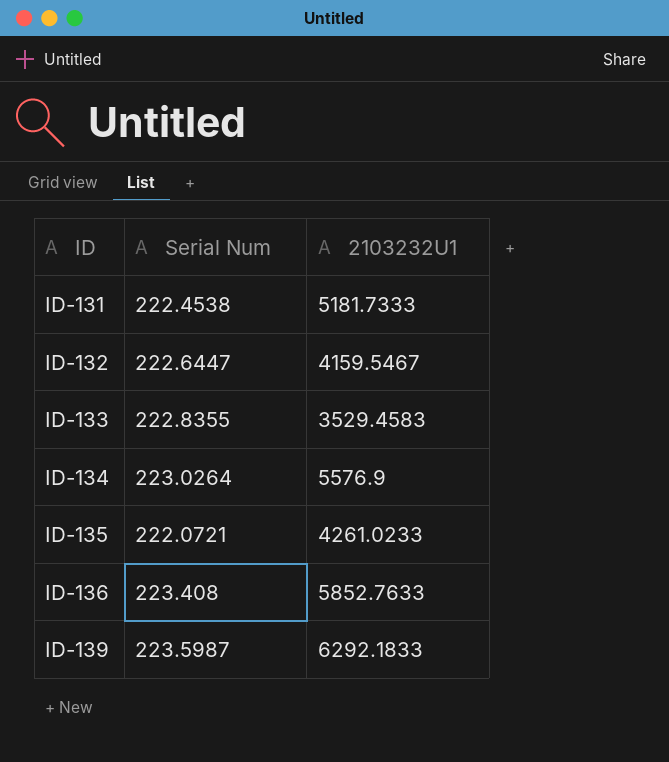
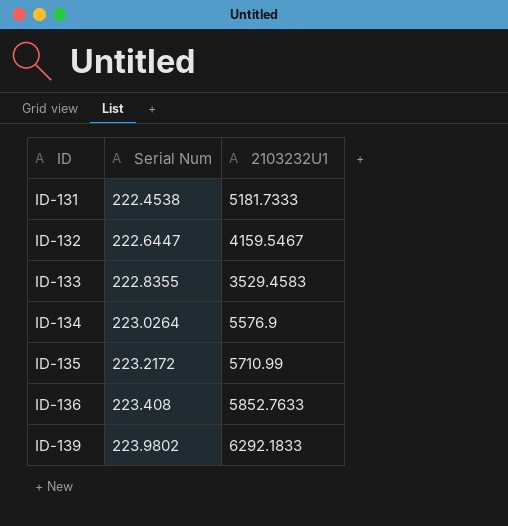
ID-135 | Serial Num: 222.0721 -> 223.2172
ID-135 | 2103232U1: 4261.0233 -> 5710.99
ID-139 | Serial Num: 223.5987 -> 223.9802

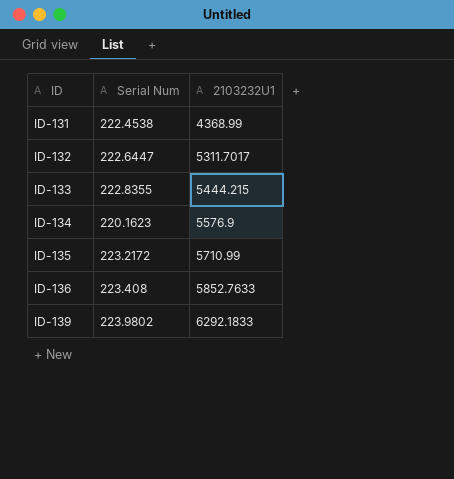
ID-131 | 2103232U1: 5181.7333 -> 4368.99
ID-132 | 2103232U1: 4159.5467 -> 5311.7017
ID-133 | 2103232U1: 3529.4583 -> 5444.215
ID-134 | Serial Num: 223.0264 -> 220.1623

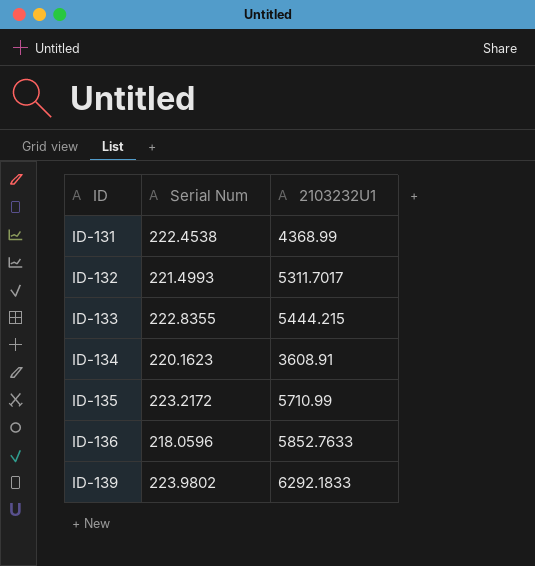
ID-132 | Serial Num: 222.6447 -> 221.4993
ID-134 | 2103232U1: 5576.9 -> 3608.91
ID-136 | Serial Num: 223.408 -> 218.0596

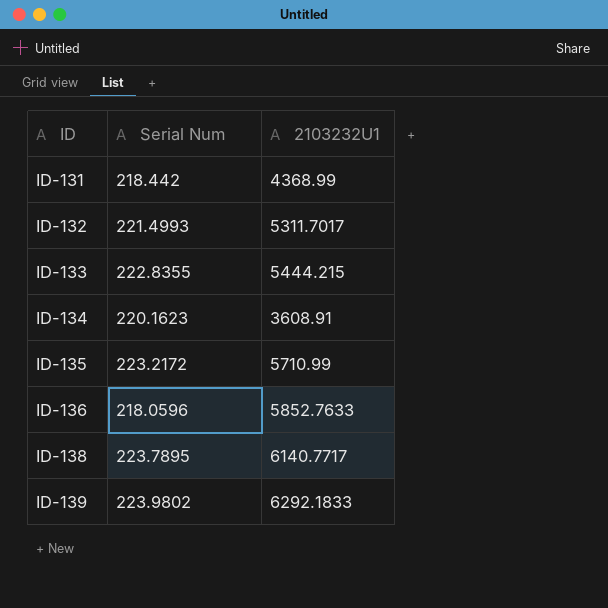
ID-131 | Serial Num: 222.4538 -> 218.442
row ID-138: none -> 223.7895 | 6140.7717

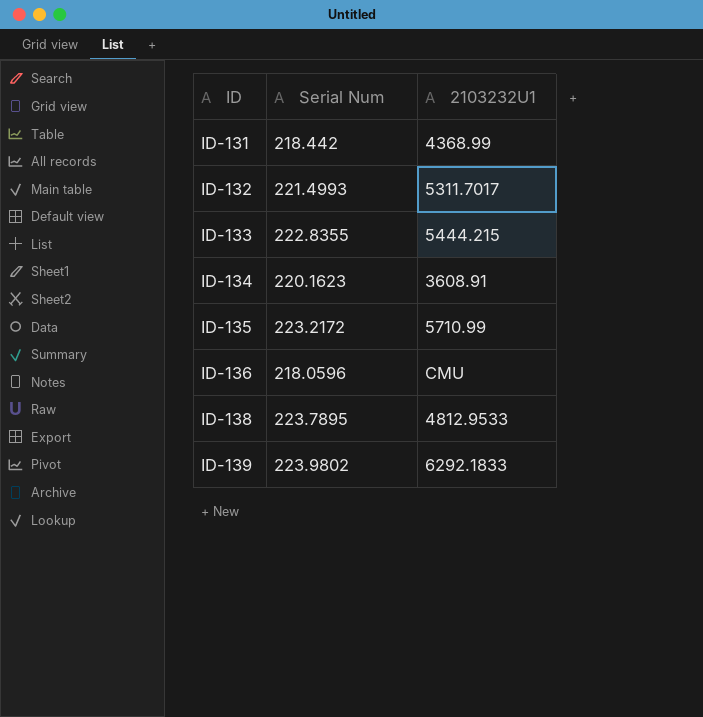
ID-136 | 2103232U1: 5852.7633 -> CMU
ID-138 | 2103232U1: 6140.7717 -> 4812.9533

